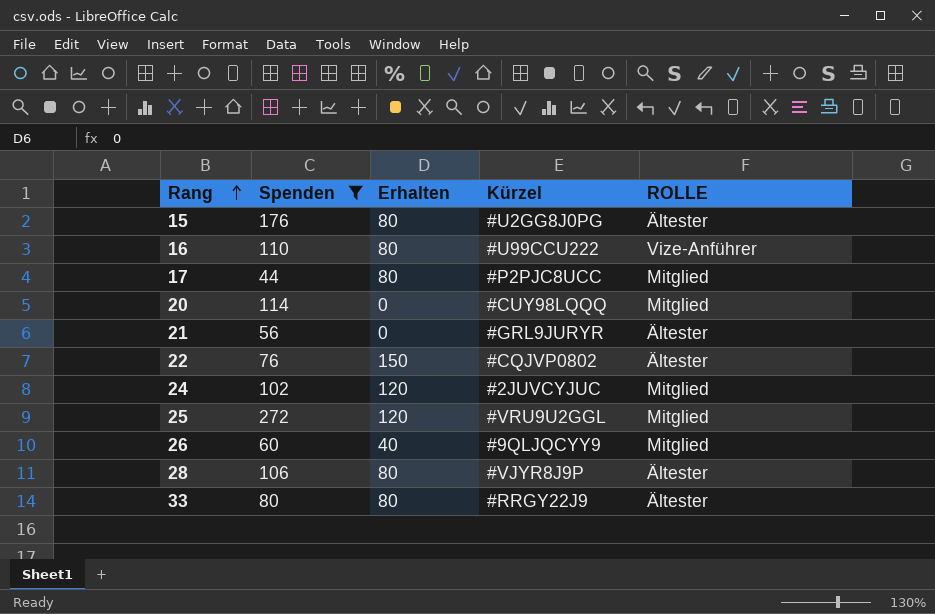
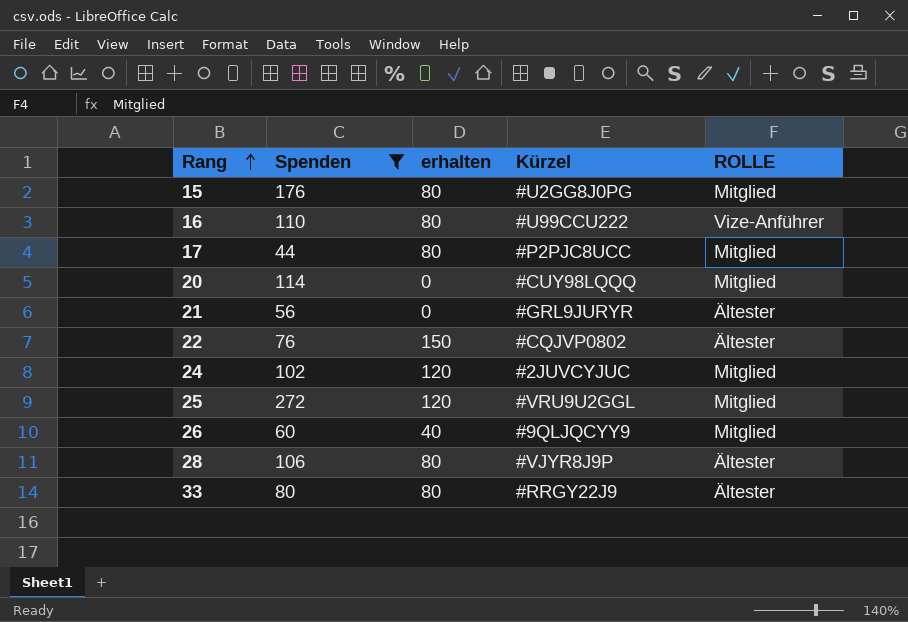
column name: Erhalten -> erhalten
15 | ROLLE: Ältester -> Mitglied

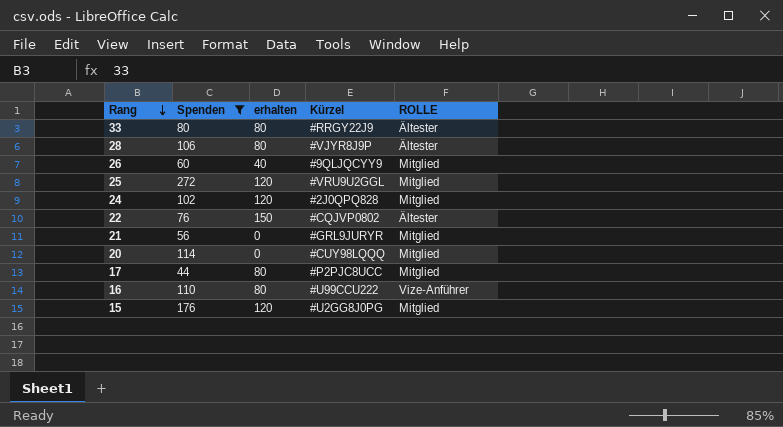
row order: Rang ascending -> Rang descending
24 | Kürzel: #2JUVCYJUC -> #2J0QPQ828
21 | ROLLE: Ältester -> Mitglied
15 | erhalten: 80 -> 120

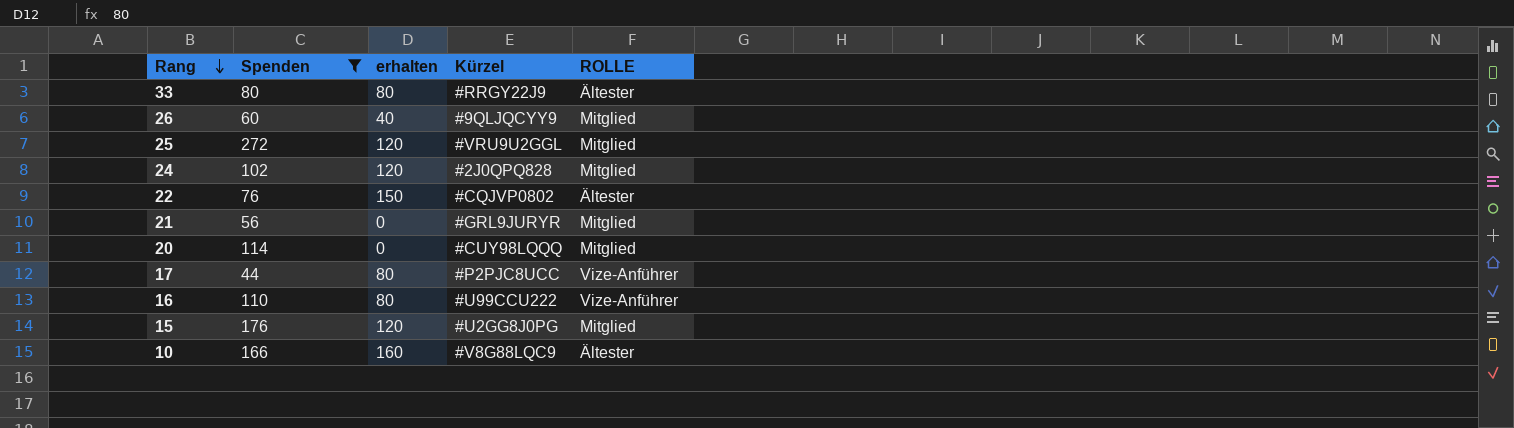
row 28: 106 | 80 | #VJYR8J9P | Ältester -> none
17 | ROLLE: Mitglied -> Vize-Anführer
row 10: none -> 166 | 160 | #V8G88LQC9 | Ältester

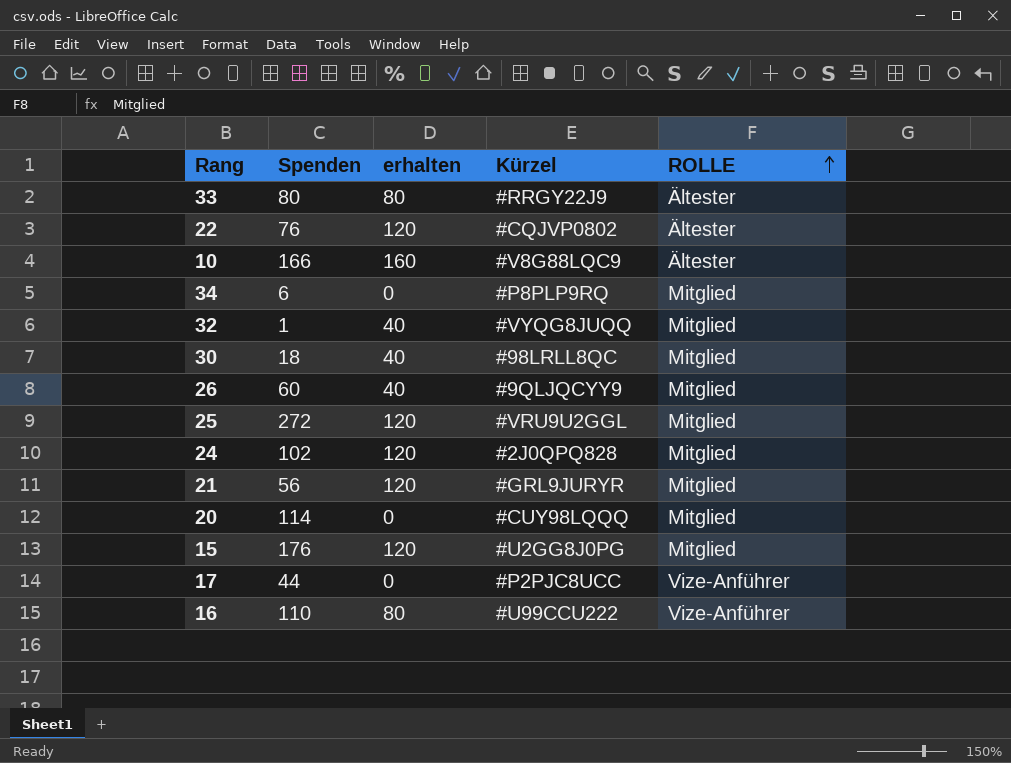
filter: Spenden >= 44 -> none
row order: Rang descending -> ROLLE ascending
22 | erhalten: 150 -> 120
21 | erhalten: 0 -> 120
17 | erhalten: 80 -> 0

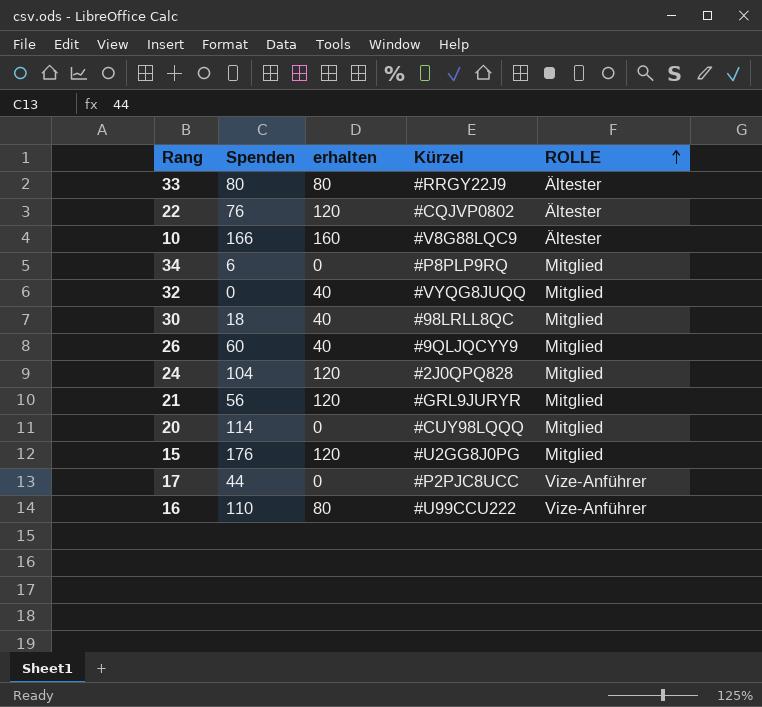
row 25: 272 | 120 | #VRU9U2GGL | Mitglied -> none
32 | Spenden: 1 -> 0
24 | Spenden: 102 -> 104

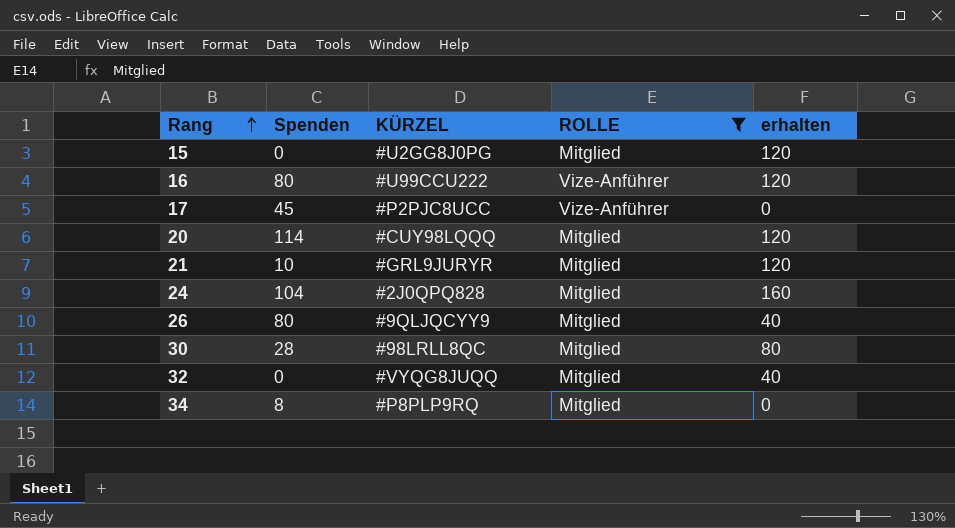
filter: none -> ROLLE != Ältester
row order: ROLLE ascending -> Rang ascending
column name: Kürzel -> KÜRZEL
column erhalten | position: 3 -> 5
15 | Spenden: 176 -> 0
16 | Spenden: 110 -> 80
16 | erhalten: 80 -> 120
17 | Spenden: 44 -> 45
20 | erhalten: 0 -> 120
21 | Spenden: 56 -> 10
24 | erhalten: 120 -> 160
26 | Spenden: 60 -> 80
30 | Spenden: 18 -> 28
30 | erhalten: 40 -> 80
34 | Spenden: 6 -> 8

